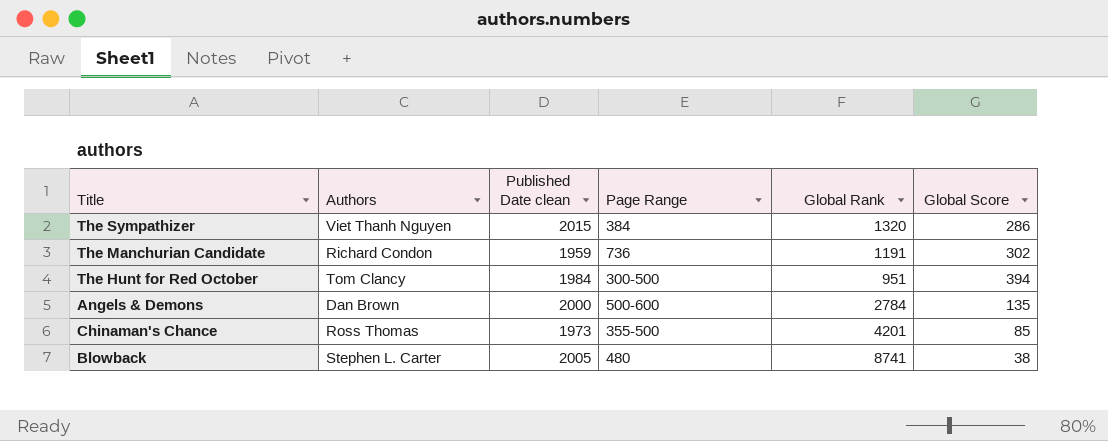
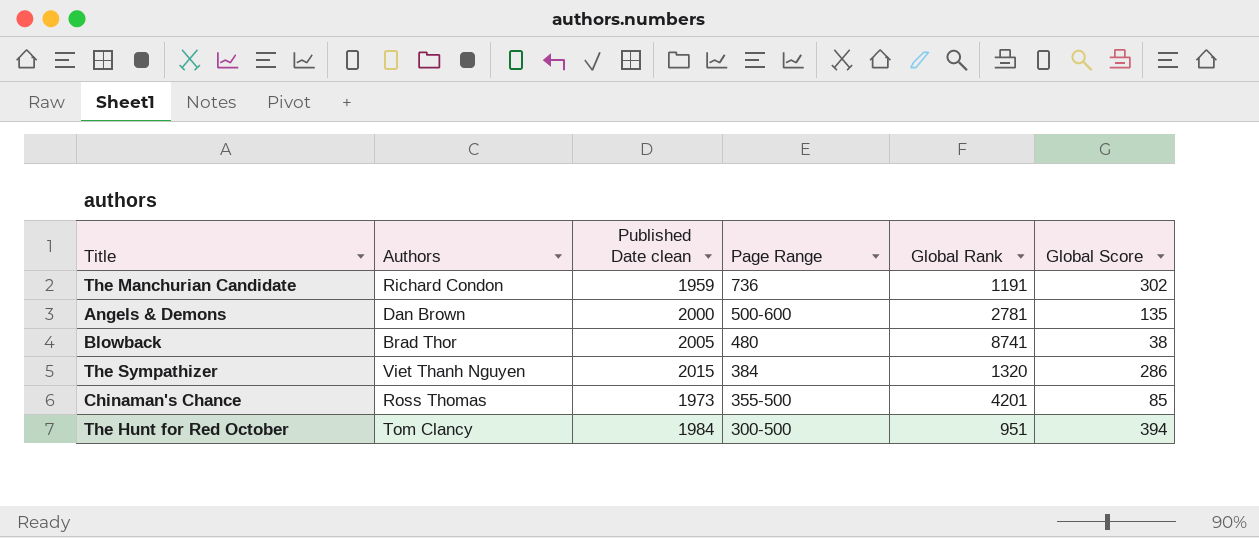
row order: none -> Page Range descending
Angels & Demons | Global Rank: 2784 -> 2781
Blowback | Authors: Stephen L. Carter -> Brad Thor

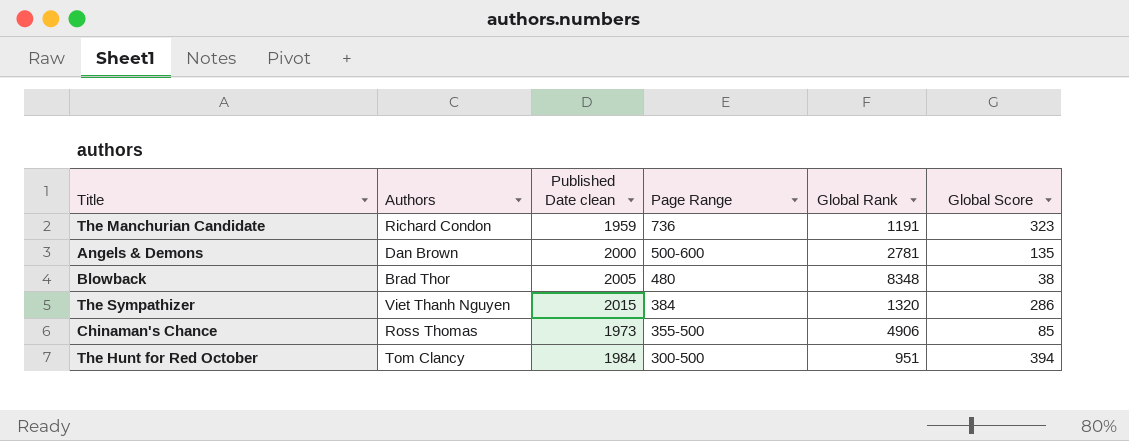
The Manchurian Candidate | Global Score: 302 -> 323
Blowback | Global Rank: 8741 -> 8348
Chinaman's Chance | Global Rank: 4201 -> 4906

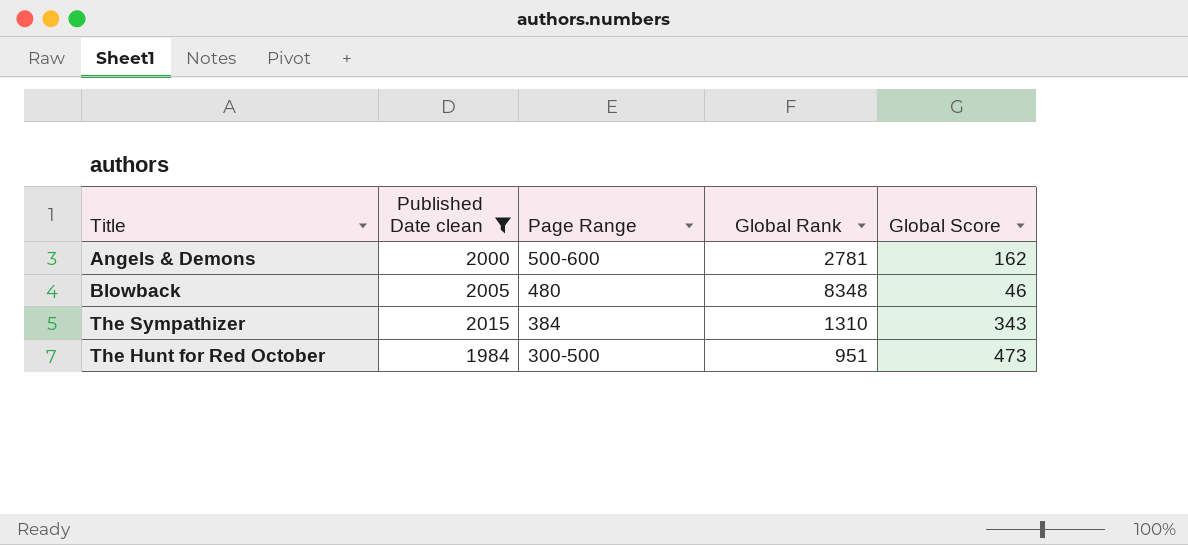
filter: none -> Published Date clean >= 1984
column Authors | position: 2 -> none
Angels & Demons | Global Score: 135 -> 162
Blowback | Global Score: 38 -> 46
The Sympathizer | Global Rank: 1320 -> 1310
The Sympathizer | Global Score: 286 -> 343
The Hunt for Red October | Global Score: 394 -> 473

